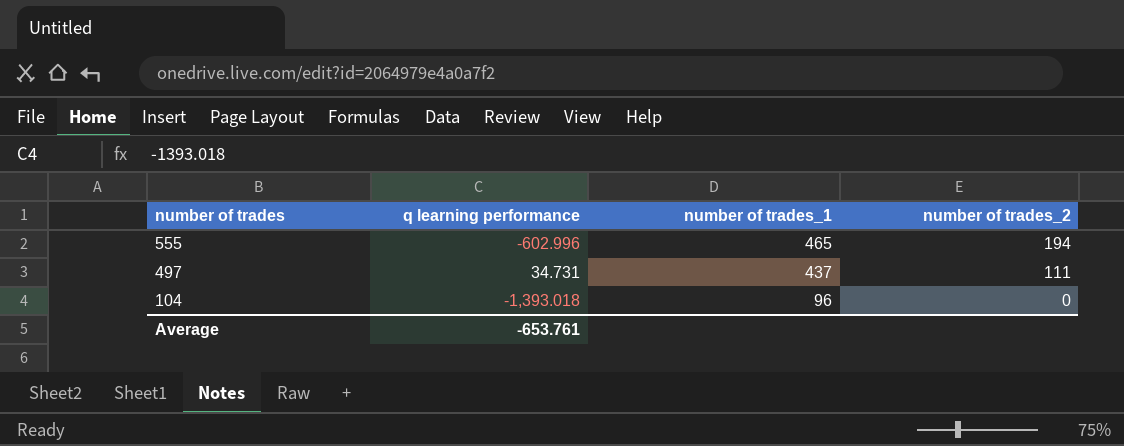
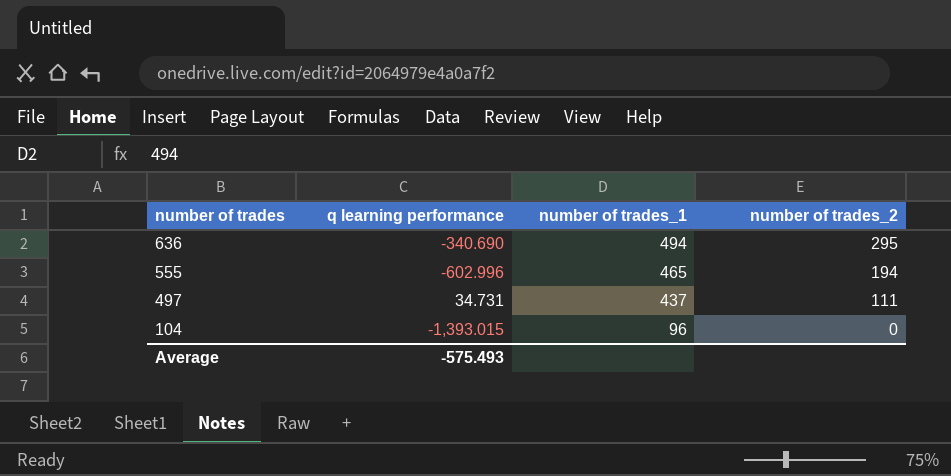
row 636: none -> -340.690 | 494 | 295
104 | q learning performance: -1,393.018 -> -1,393.015
Average | q learning performance: -653.761 -> -575.493

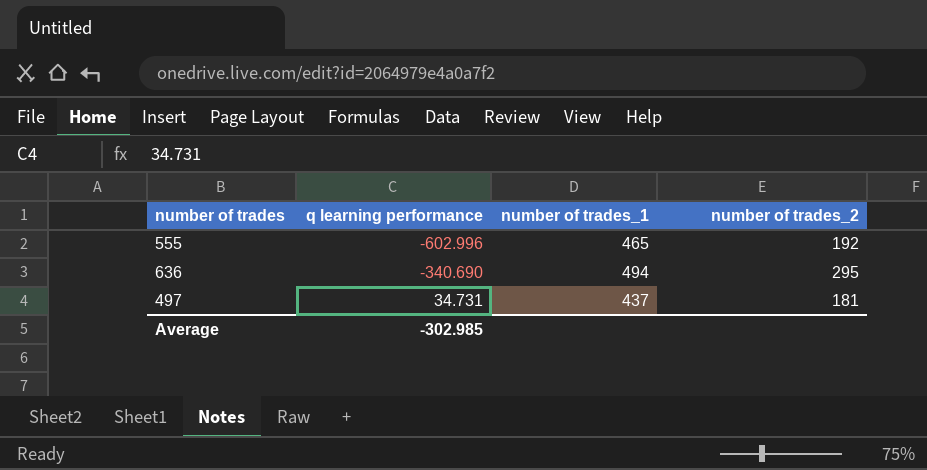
row order: number of trades descending -> q learning performance ascending
row 104: -1,393.015 | 96 | 0 -> none
555 | number of trades_2: 194 -> 192
497 | number of trades_2: 111 -> 181
Average | q learning performance: -575.493 -> -302.985

